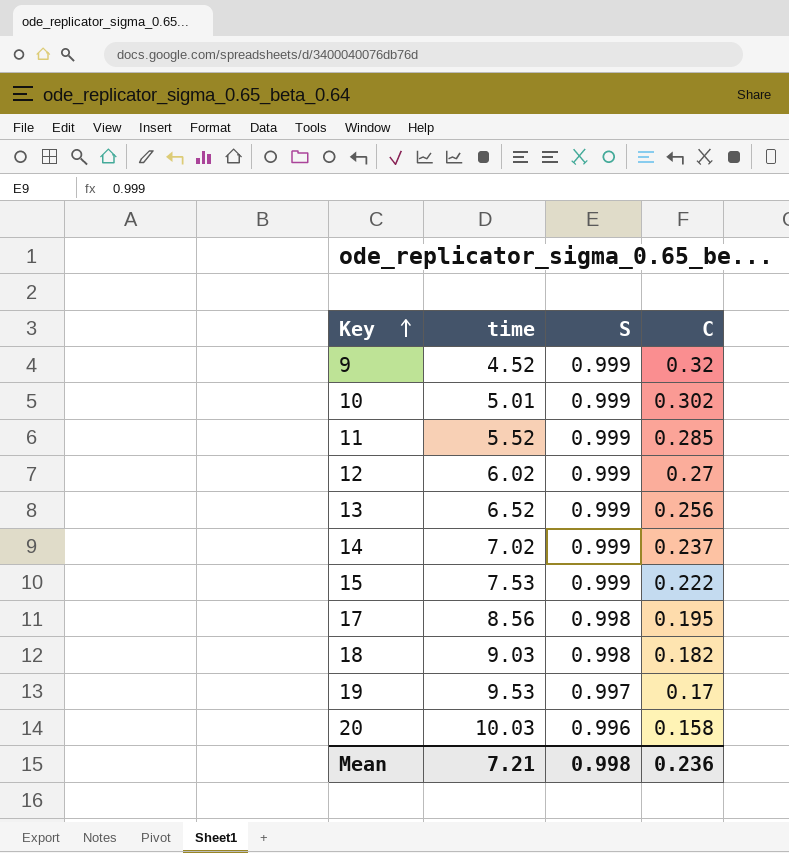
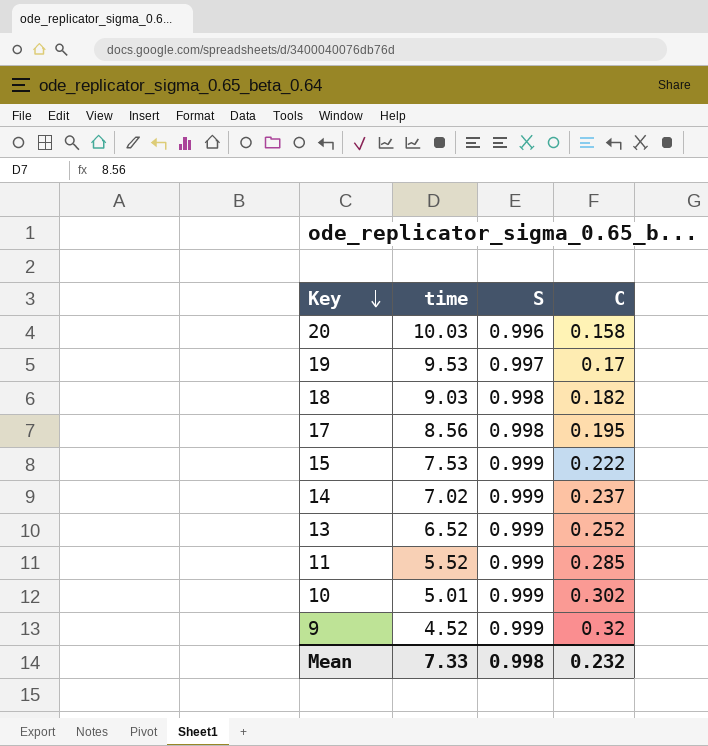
row order: Key ascending -> Key descending
row 12: 6.02 | 0.999 | 0.27 -> none
13 | C: 0.256 -> 0.252
Mean | time: 7.21 -> 7.33
Mean | C: 0.236 -> 0.232

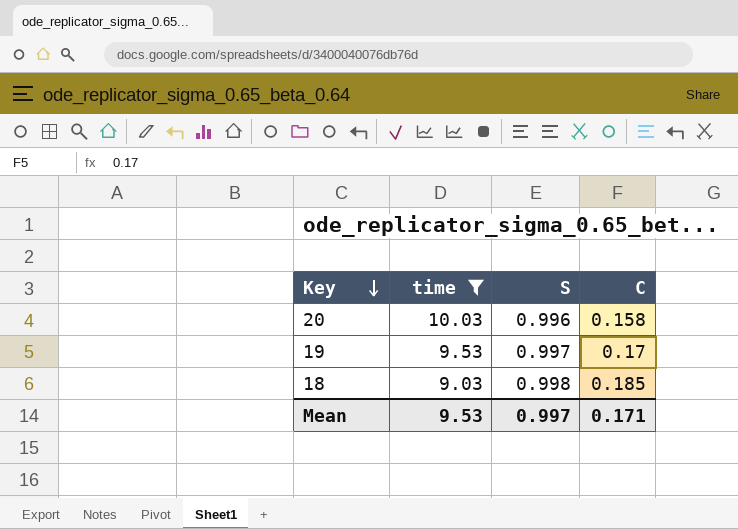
filter: none -> time >= 9.03
18 | C: 0.182 -> 0.185
Mean | time: 7.33 -> 9.53
Mean | S: 0.998 -> 0.997
Mean | C: 0.232 -> 0.171

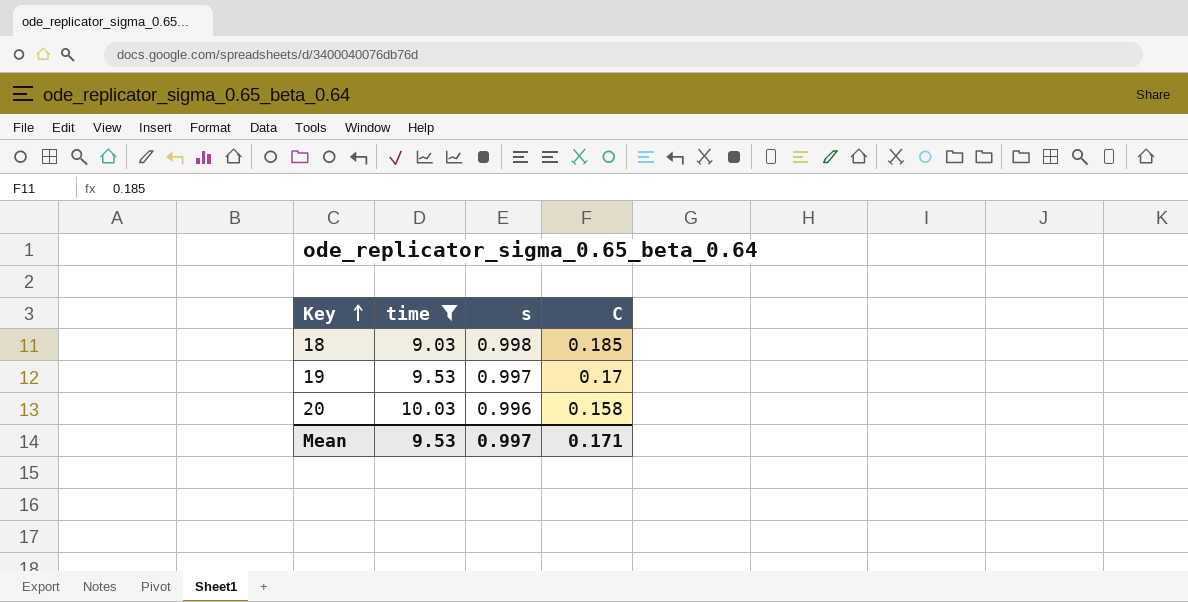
row order: Key descending -> Key ascending
column name: S -> s

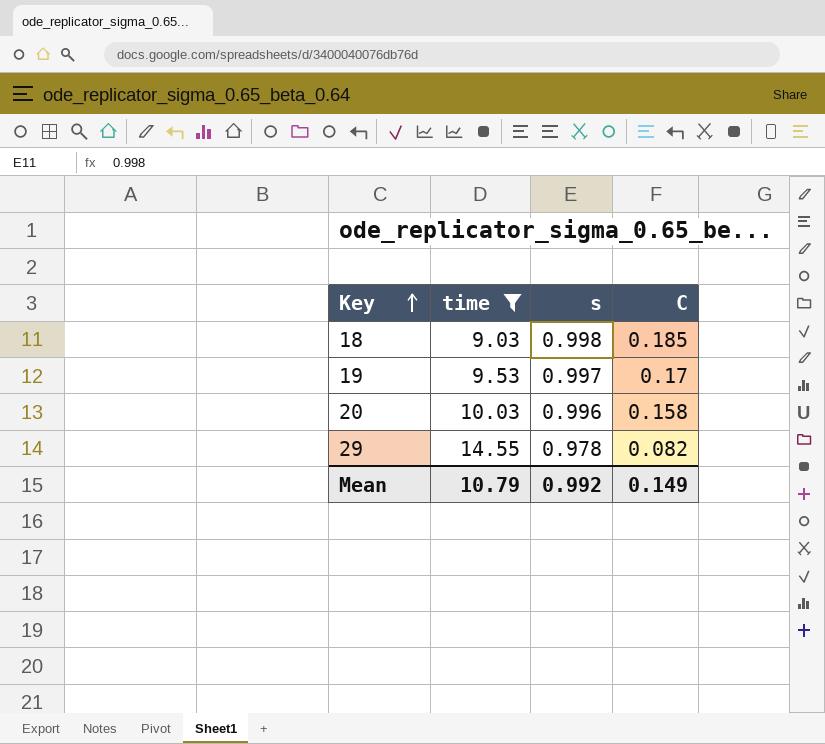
row 29: none -> 14.55 | 0.978 | 0.082
Mean | time: 9.53 -> 10.79
Mean | s: 0.997 -> 0.992
Mean | C: 0.171 -> 0.149

